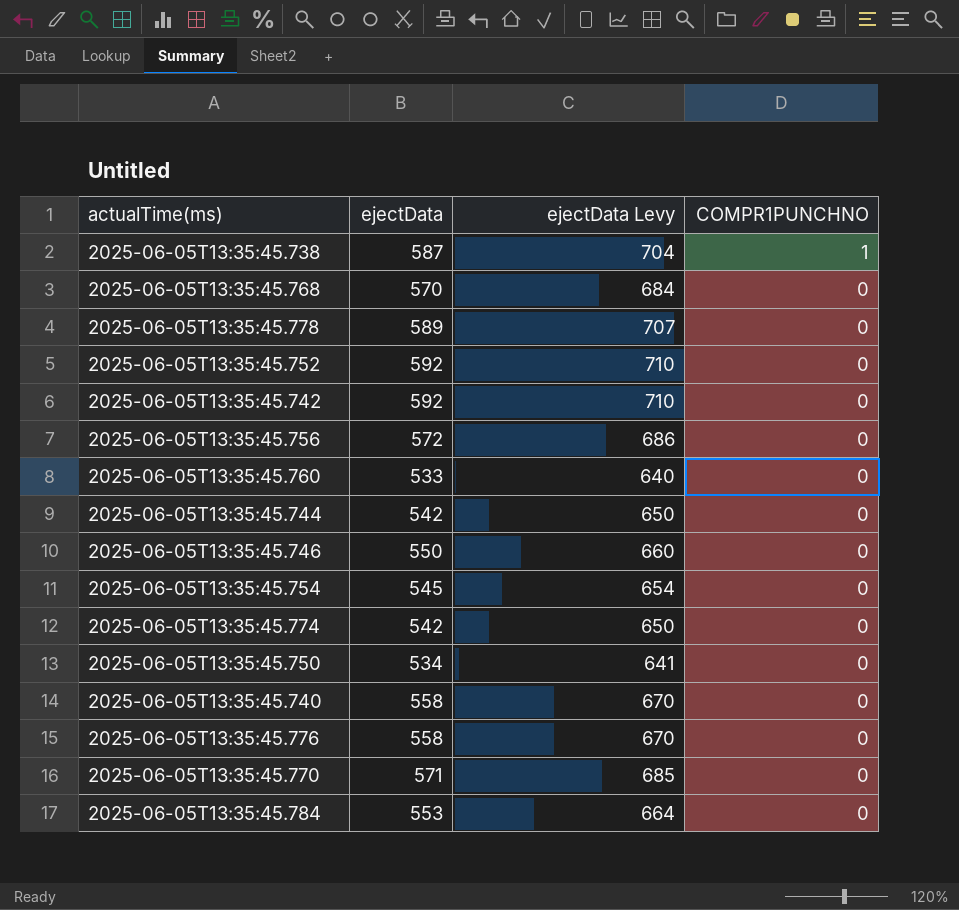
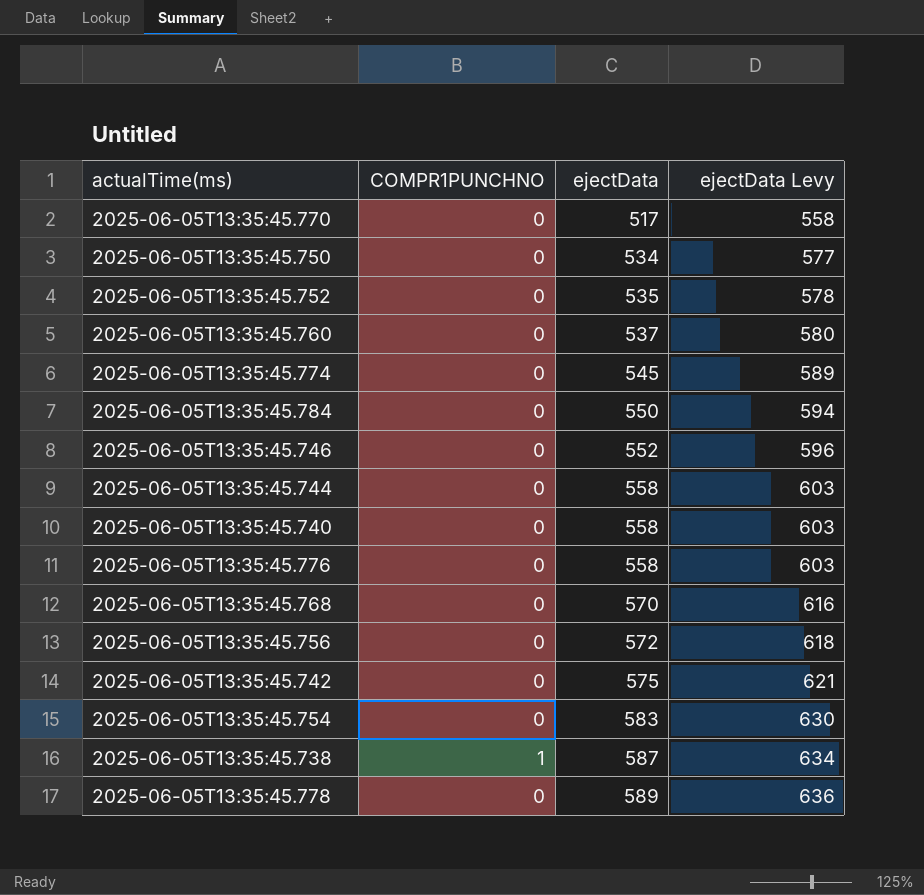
row order: COMPR1PUNCHNO descending -> ejectData ascending
column COMPR1PUNCHNO | position: 4 -> 2
column ejectData Levy | formula: [ejectData] * 1.2 -> [ejectData] * 1.08
2025-06-05T13:35:45.770 | ejectData: 571 -> 517
2025-06-05T13:35:45.752 | ejectData: 592 -> 535
2025-06-05T13:35:45.760 | ejectData: 533 -> 537
2025-06-05T13:35:45.774 | ejectData: 542 -> 545
2025-06-05T13:35:45.784 | ejectData: 553 -> 550
2025-06-05T13:35:45.746 | ejectData: 550 -> 552
2025-06-05T13:35:45.744 | ejectData: 542 -> 558
2025-06-05T13:35:45.742 | ejectData: 592 -> 575
2025-06-05T13:35:45.754 | ejectData: 545 -> 583

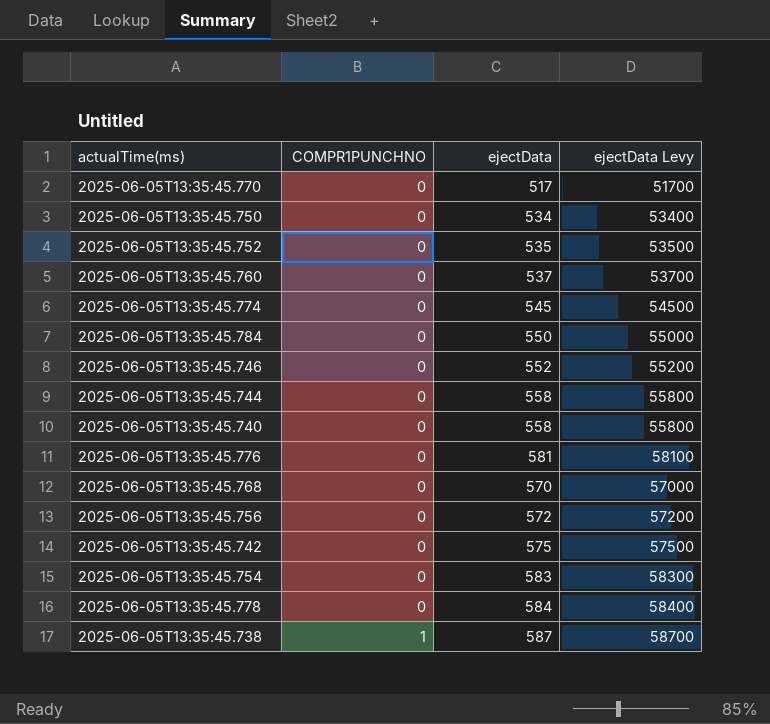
row order: ejectData ascending -> COMPR1PUNCHNO ascending
column ejectData Levy | formula: [ejectData] * 1.08 -> [ejectData] * 100
2025-06-05T13:35:45.776 | ejectData: 558 -> 581
2025-06-05T13:35:45.778 | ejectData: 589 -> 584

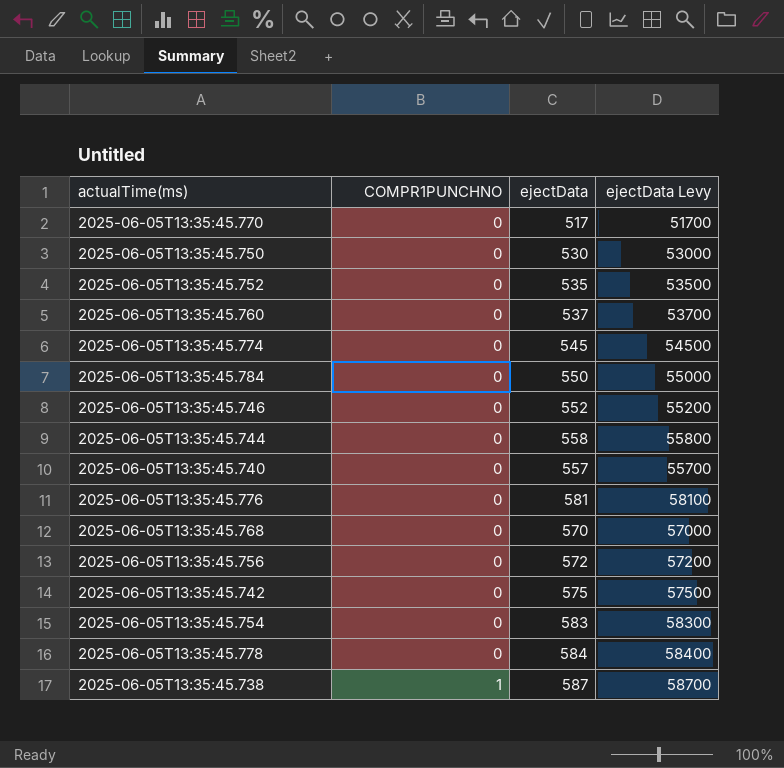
2025-06-05T13:35:45.750 | ejectData: 534 -> 530
2025-06-05T13:35:45.750 | ejectData Levy: 53400 -> 53000
2025-06-05T13:35:45.740 | ejectData: 558 -> 557
2025-06-05T13:35:45.740 | ejectData Levy: 55800 -> 55700

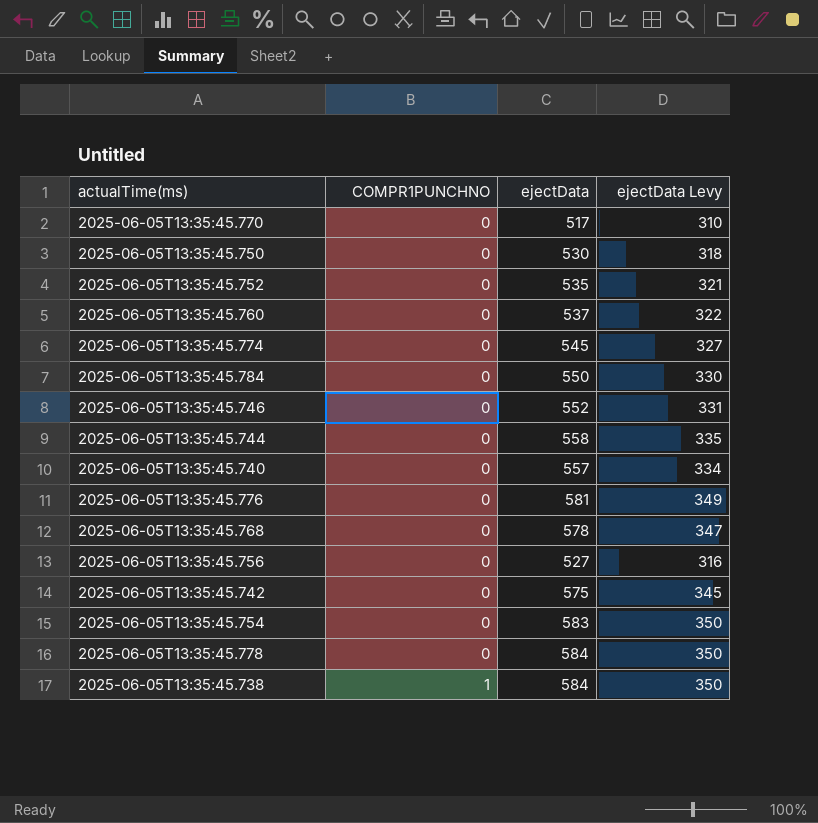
column ejectData Levy | formula: [ejectData] * 100 -> [ejectData] * 0.6
2025-06-05T13:35:45.768 | ejectData: 570 -> 578
2025-06-05T13:35:45.756 | ejectData: 572 -> 527
2025-06-05T13:35:45.738 | ejectData: 587 -> 584

